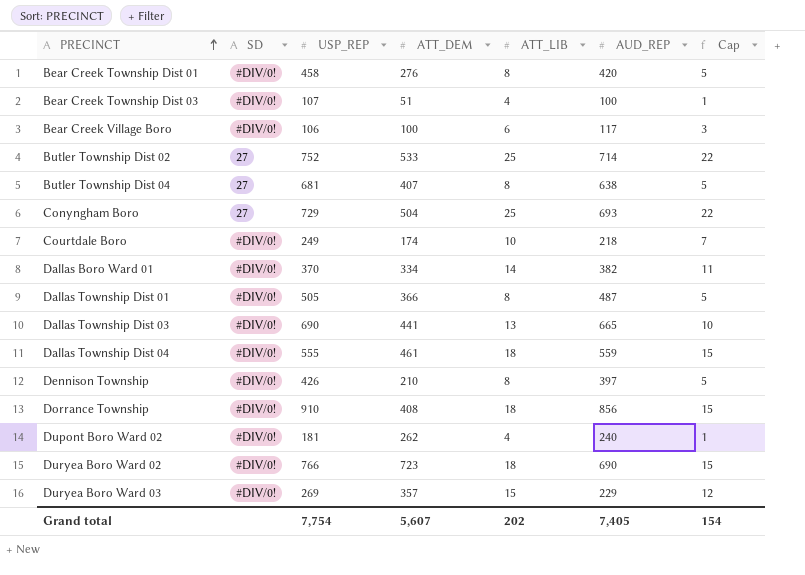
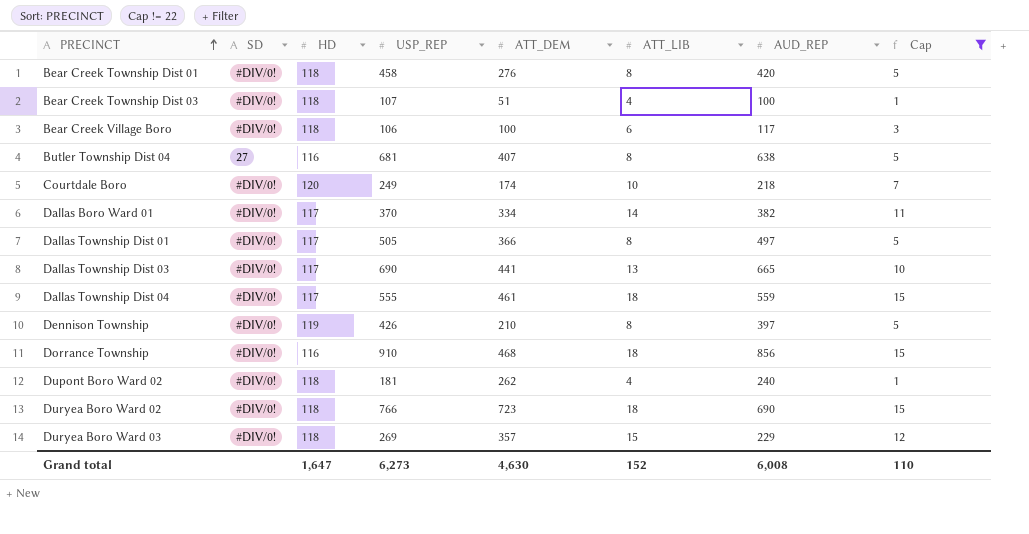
filter: none -> Cap != 22
column HD | position: none -> 3
Dallas Township Dist 01 | AUD_REP: 487 -> 497
Dorrance Township | ATT_DEM: 408 -> 468
Grand total | USP_REP: 7,754 -> 6,273
Grand total | ATT_DEM: 5,607 -> 4,630
Grand total | ATT_LIB: 202 -> 152
Grand total | AUD_REP: 7,405 -> 6,008
Grand total | Cap: 154 -> 110

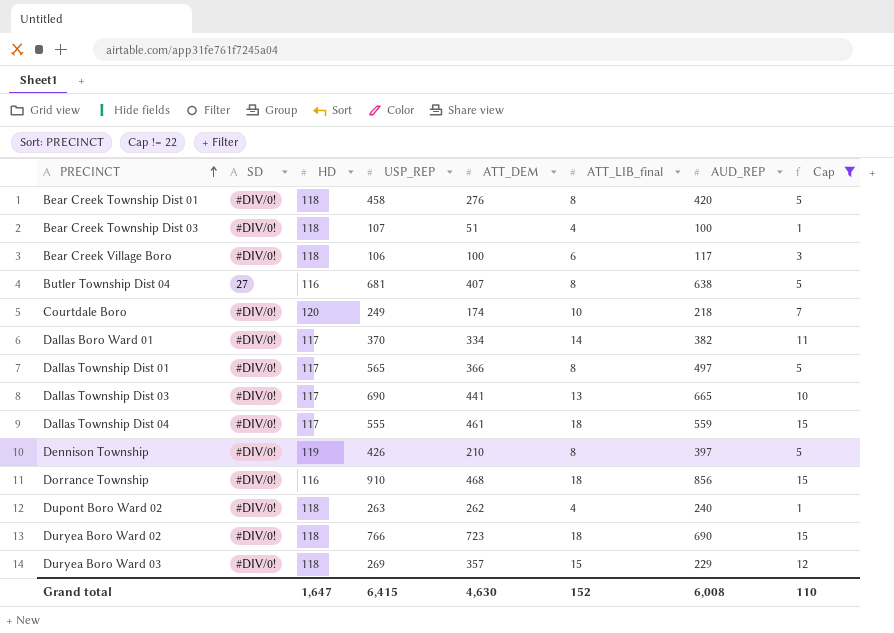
column name: ATT_LIB -> ATT_LIB_final
Dallas Township Dist 01 | USP_REP: 505 -> 565
Dupont Boro Ward 02 | USP_REP: 181 -> 263
Grand total | USP_REP: 6,273 -> 6,415

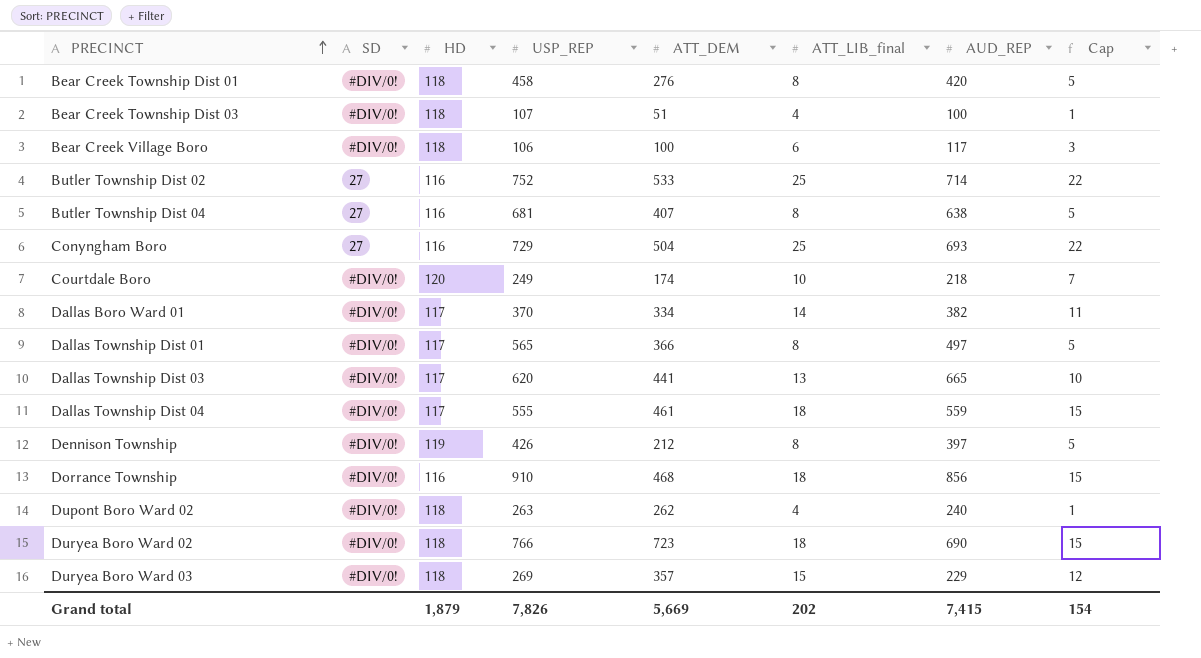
filter: Cap != 22 -> none
Dallas Township Dist 03 | USP_REP: 690 -> 620
Dennison Township | ATT_DEM: 210 -> 212
Grand total | HD: 1,647 -> 1,879
Grand total | USP_REP: 6,415 -> 7,826
Grand total | ATT_DEM: 4,630 -> 5,669
Grand total | ATT_LIB_final: 152 -> 202
Grand total | AUD_REP: 6,008 -> 7,415
Grand total | Cap: 110 -> 154

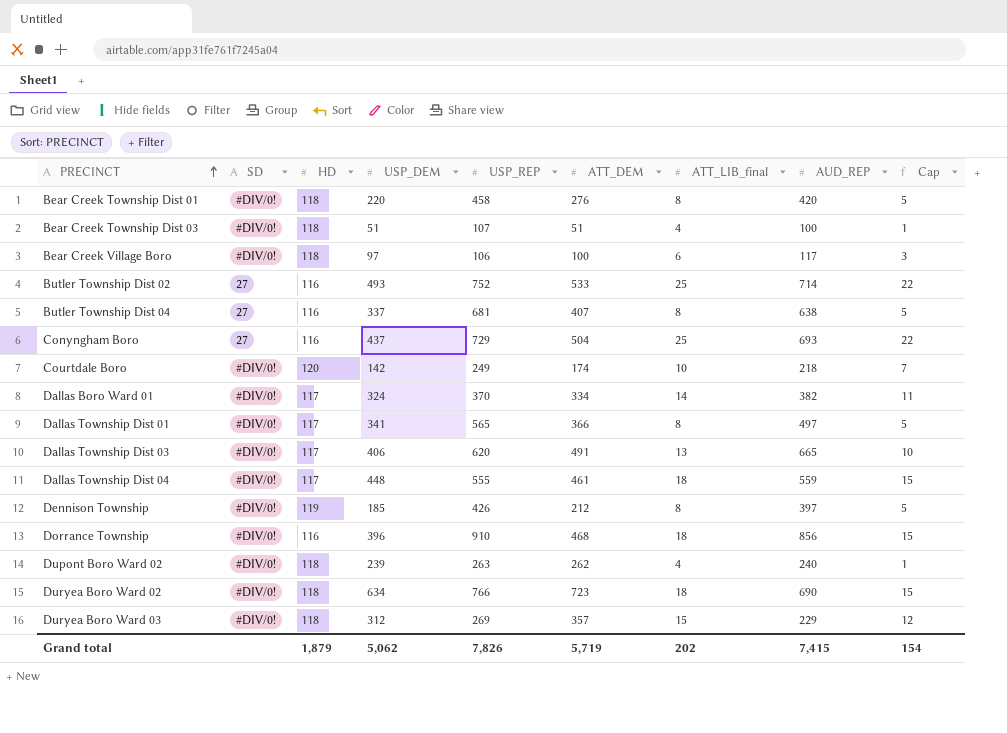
column USP_DEM | position: none -> 4
Dallas Township Dist 03 | ATT_DEM: 441 -> 491
Grand total | ATT_DEM: 5,669 -> 5,719

